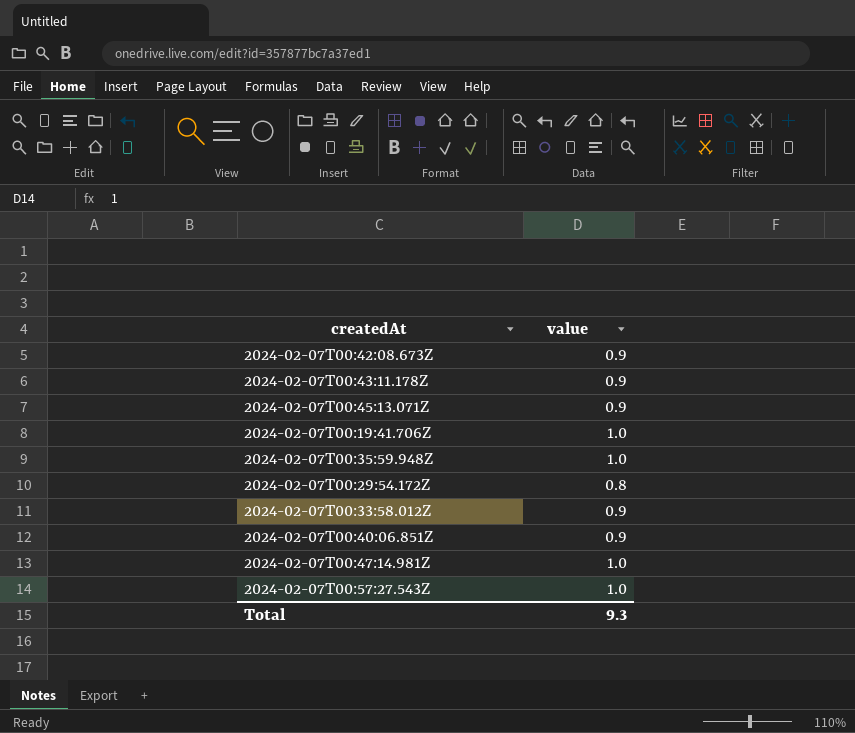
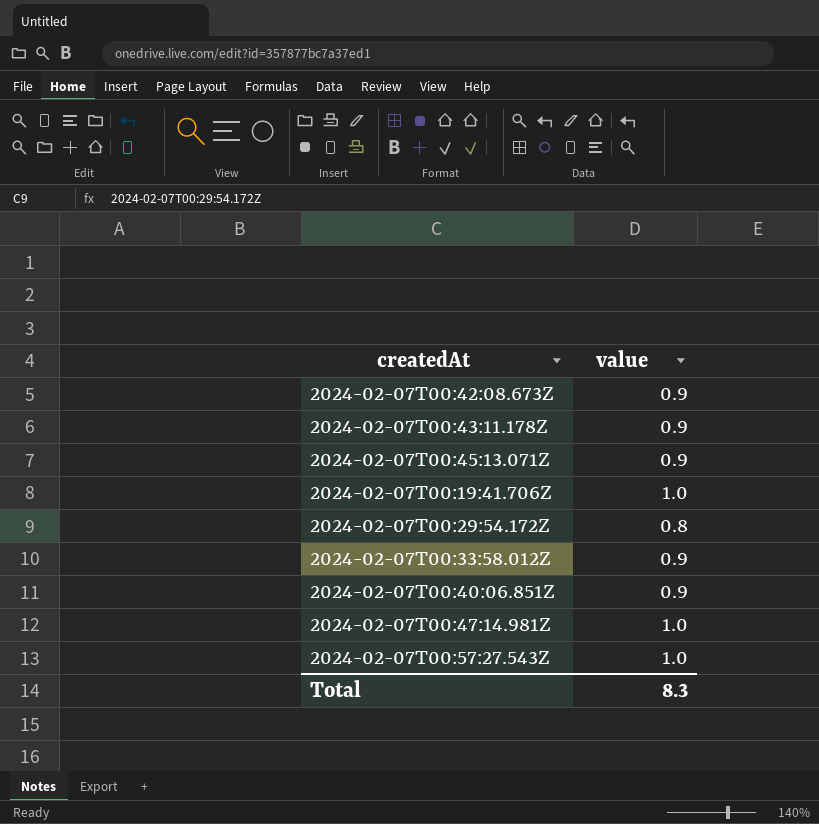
row 2024-02-07T00:35:59.948Z: 1.0 -> none
Total | value: 9.3 -> 8.3

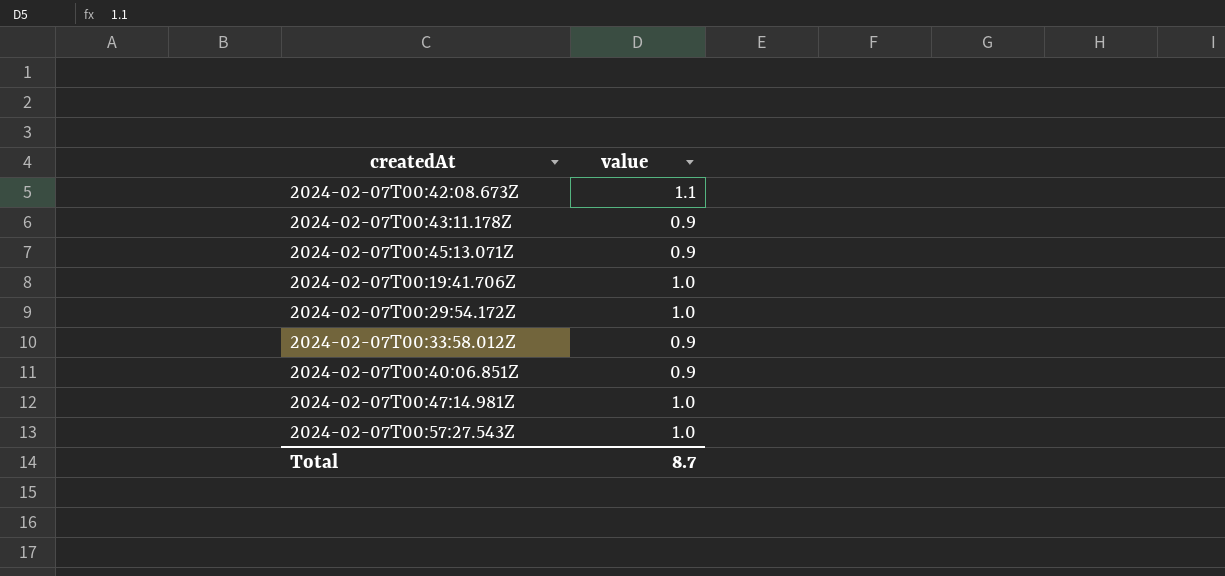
2024-02-07T00:42:08.673Z | value: 0.9 -> 1.1
2024-02-07T00:29:54.172Z | value: 0.8 -> 1.0
Total | value: 8.3 -> 8.7

